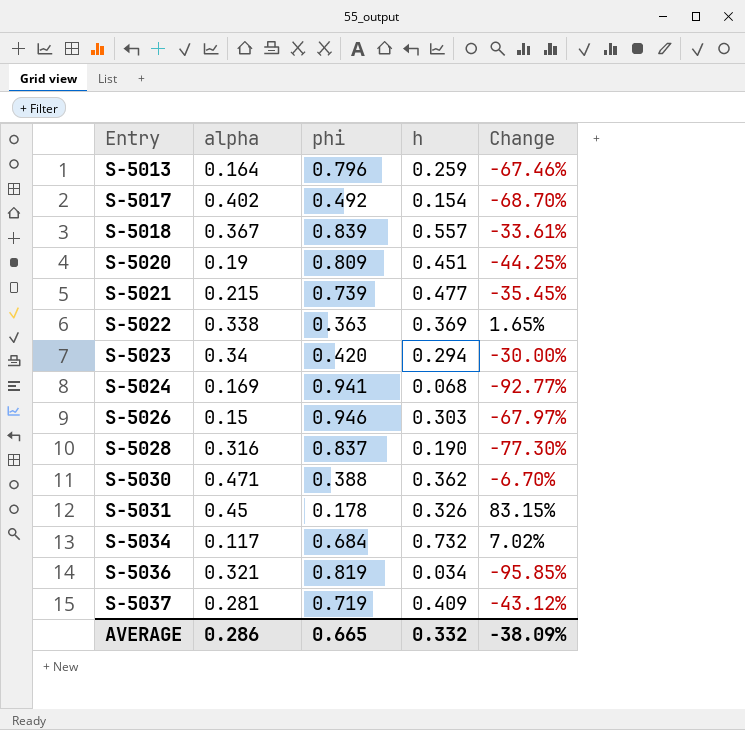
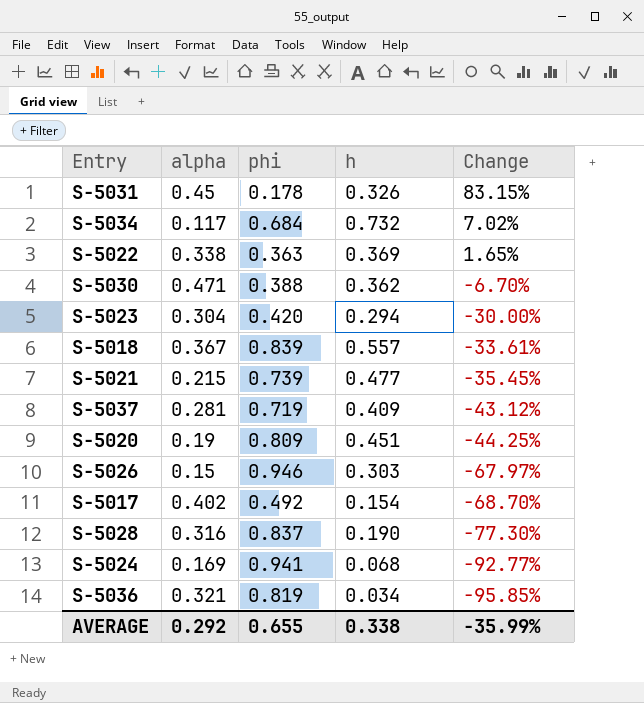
row order: Entry ascending -> Change descending
row S-5013: 0.164 | 0.796 | 0.259 | -67.46% -> none
S-5023 | alpha: 0.34 -> 0.304
AVERAGE | alpha: 0.286 -> 0.292
AVERAGE | phi: 0.665 -> 0.655
AVERAGE | h: 0.332 -> 0.338
AVERAGE | Change: -38.09% -> -35.99%

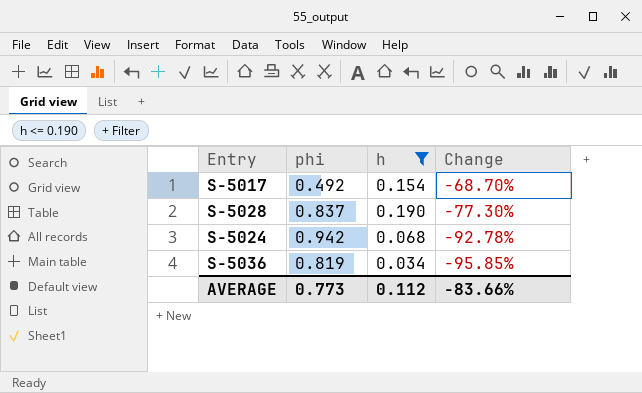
filter: none -> h <= 0.190
column alpha | position: 2 -> none
S-5024 | phi: 0.941 -> 0.942
S-5024 | Change: -92.77% -> -92.78%
AVERAGE | phi: 0.655 -> 0.773
AVERAGE | h: 0.338 -> 0.112
AVERAGE | Change: -35.99% -> -83.66%

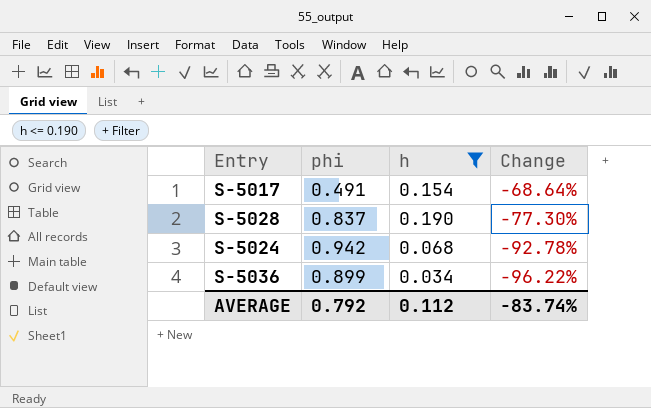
S-5017 | phi: 0.492 -> 0.491
S-5017 | Change: -68.70% -> -68.64%
S-5036 | phi: 0.819 -> 0.899
S-5036 | Change: -95.85% -> -96.22%
AVERAGE | phi: 0.773 -> 0.792
AVERAGE | Change: -83.66% -> -83.74%

